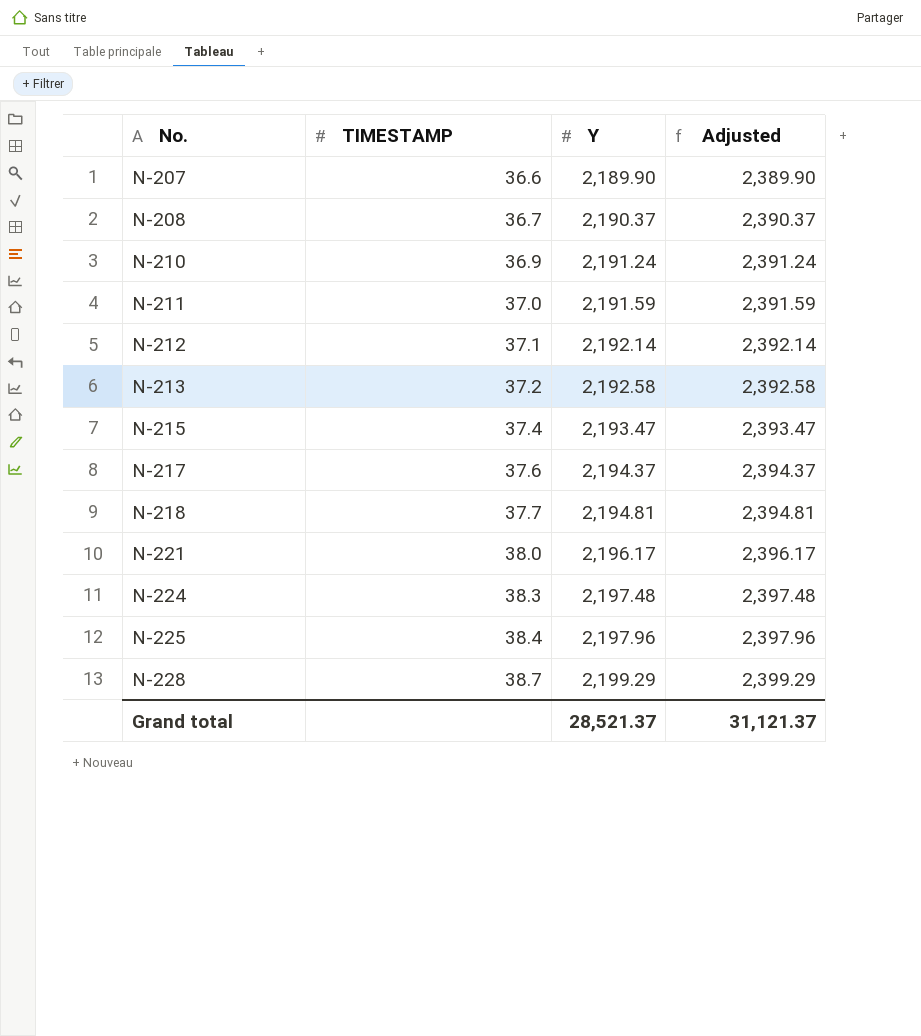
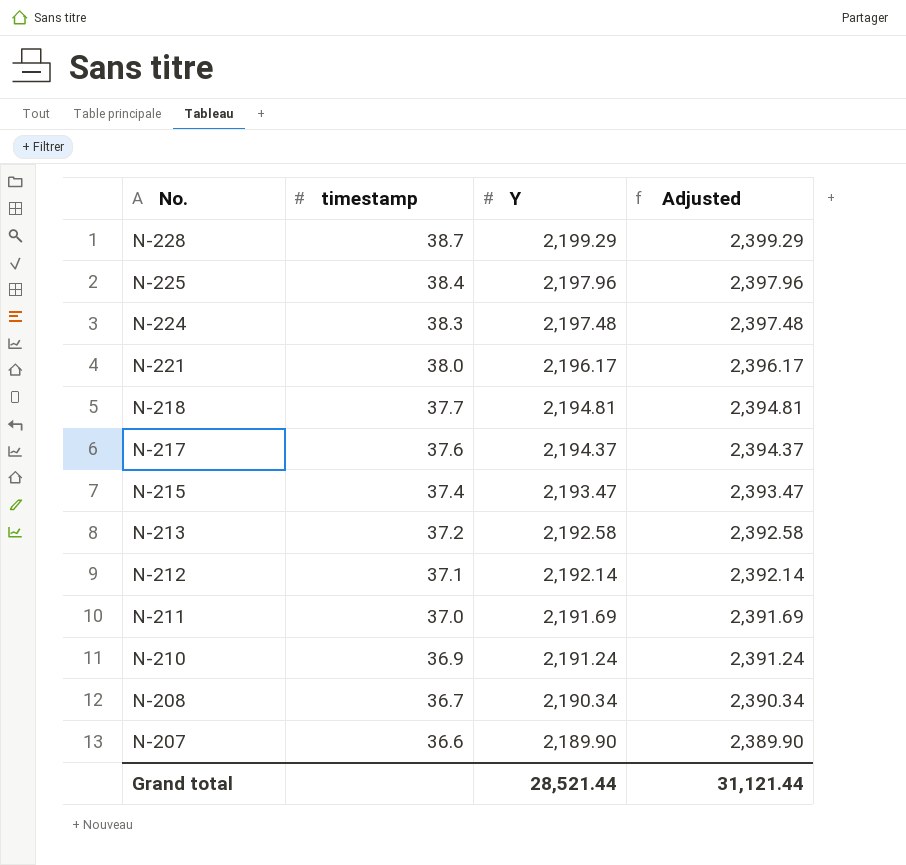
row order: No. ascending -> No. descending
column name: TIMESTAMP -> timestamp
N-211 | Y: 2,191.59 -> 2,191.69
N-211 | Adjusted: 2,391.59 -> 2,391.69
N-208 | Y: 2,190.37 -> 2,190.34
N-208 | Adjusted: 2,390.37 -> 2,390.34
Grand total | Y: 28,521.37 -> 28,521.44
Grand total | Adjusted: 31,121.37 -> 31,121.44

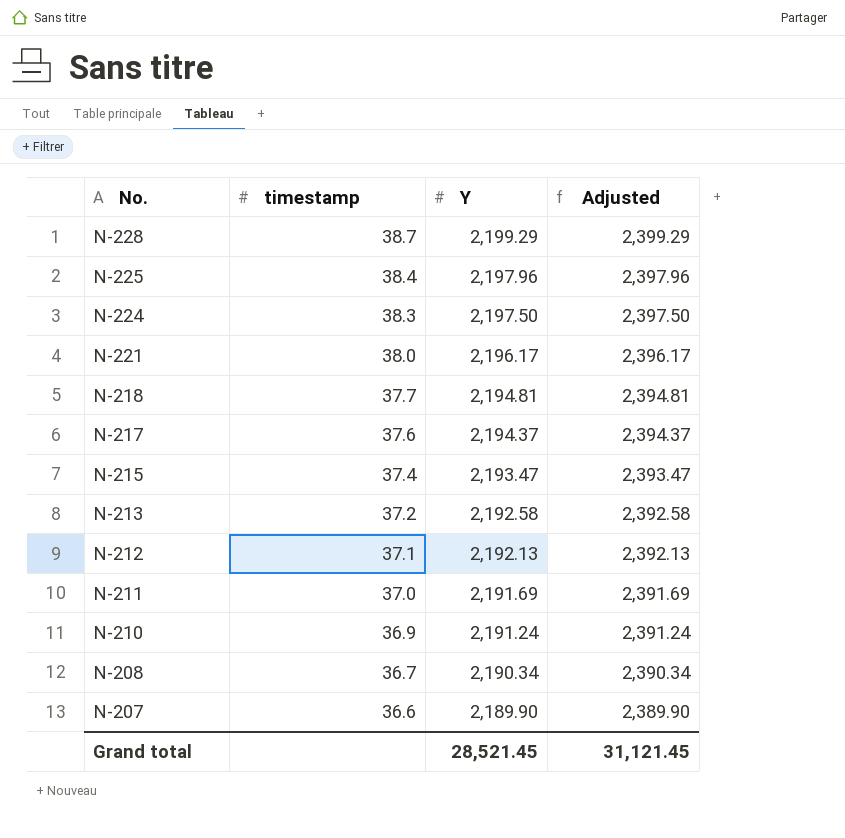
N-224 | Y: 2,197.48 -> 2,197.50
N-224 | Adjusted: 2,397.48 -> 2,397.50
N-212 | Y: 2,192.14 -> 2,192.13
N-212 | Adjusted: 2,392.14 -> 2,392.13
Grand total | Y: 28,521.44 -> 28,521.45
Grand total | Adjusted: 31,121.44 -> 31,121.45

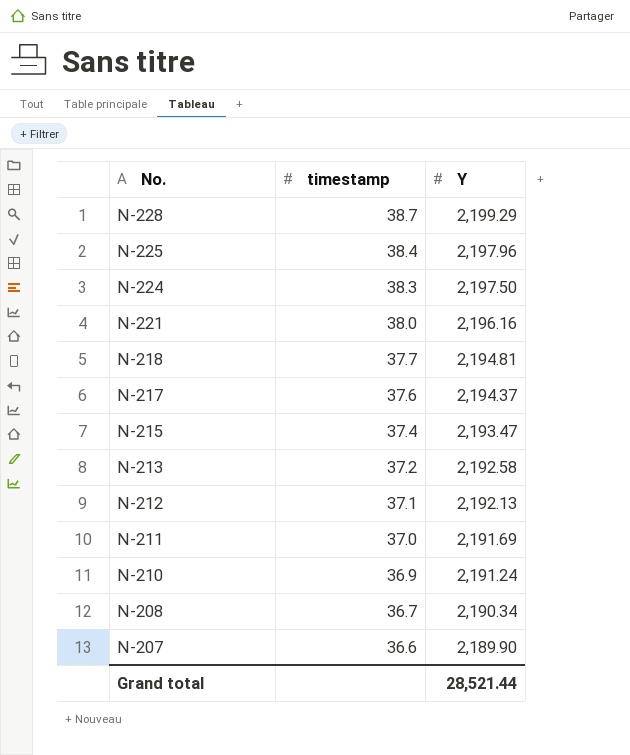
column Adjusted | formula: [Y] + 200 -> none
N-221 | Y: 2,196.17 -> 2,196.16
Grand total | Y: 28,521.45 -> 28,521.44

